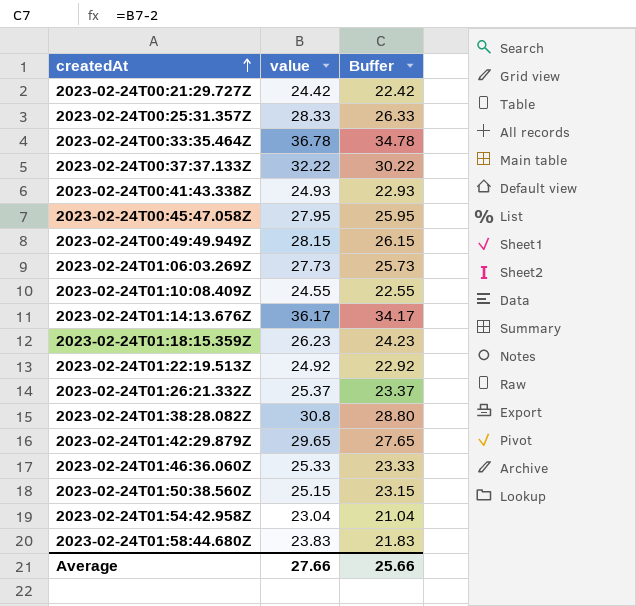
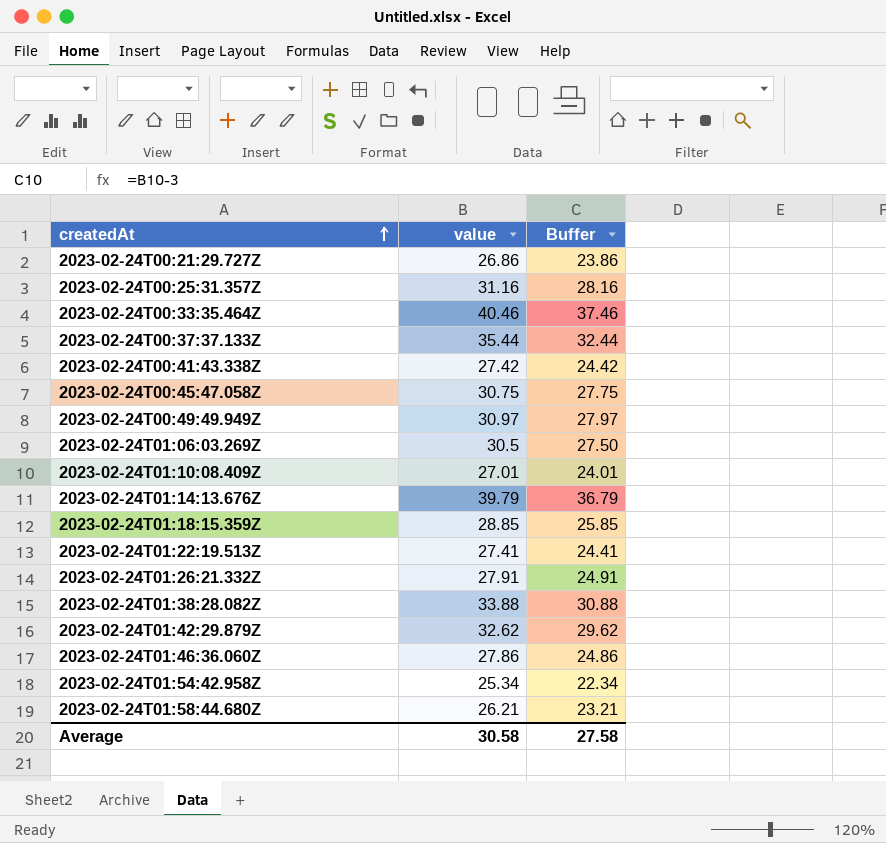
column Buffer | formula: [value] - 2 -> [value] - 3
row 2023-02-24T01:50:38.560Z: 25.15 | 23.15 -> none
2023-02-24T00:21:29.727Z | value: 24.42 -> 26.86
2023-02-24T00:25:31.357Z | value: 28.33 -> 31.16
2023-02-24T00:33:35.464Z | value: 36.78 -> 40.46
2023-02-24T00:37:37.133Z | value: 32.22 -> 35.44
2023-02-24T00:41:43.338Z | value: 24.93 -> 27.42
2023-02-24T00:45:47.058Z | value: 27.95 -> 30.75
2023-02-24T00:49:49.949Z | value: 28.15 -> 30.97
2023-02-24T01:06:03.269Z | value: 27.73 -> 30.5
2023-02-24T01:10:08.409Z | value: 24.55 -> 27.01
2023-02-24T01:14:13.676Z | value: 36.17 -> 39.79
2023-02-24T01:18:15.359Z | value: 26.23 -> 28.85
2023-02-24T01:22:19.513Z | value: 24.92 -> 27.41
2023-02-24T01:26:21.332Z | value: 25.37 -> 27.91
2023-02-24T01:38:28.082Z | value: 30.8 -> 33.88
2023-02-24T01:42:29.879Z | value: 29.65 -> 32.62
2023-02-24T01:46:36.060Z | value: 25.33 -> 27.86
2023-02-24T01:54:42.958Z | value: 23.04 -> 25.34
2023-02-24T01:58:44.680Z | value: 23.83 -> 26.21
Average | value: 27.66 -> 30.58
Average | Buffer: 25.66 -> 27.58

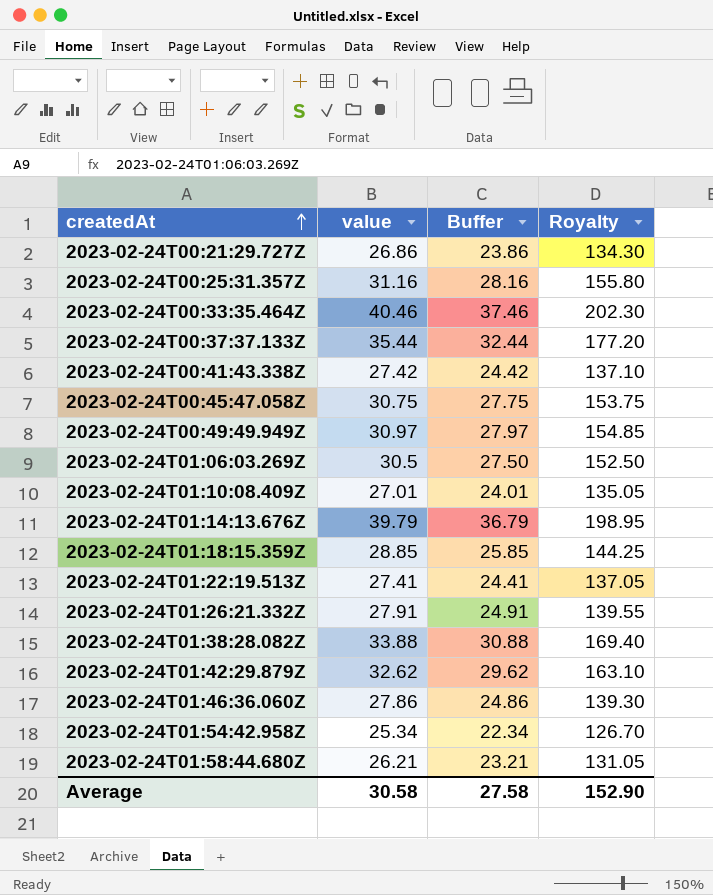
column Royalty | formula: none -> [value] * 5

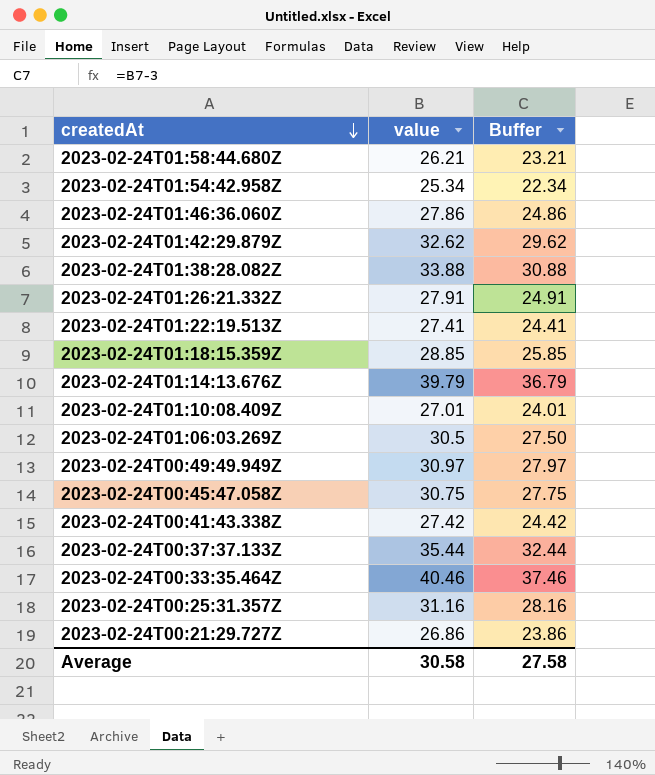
row order: createdAt ascending -> createdAt descending
column Royalty | formula: [value] * 5 -> none

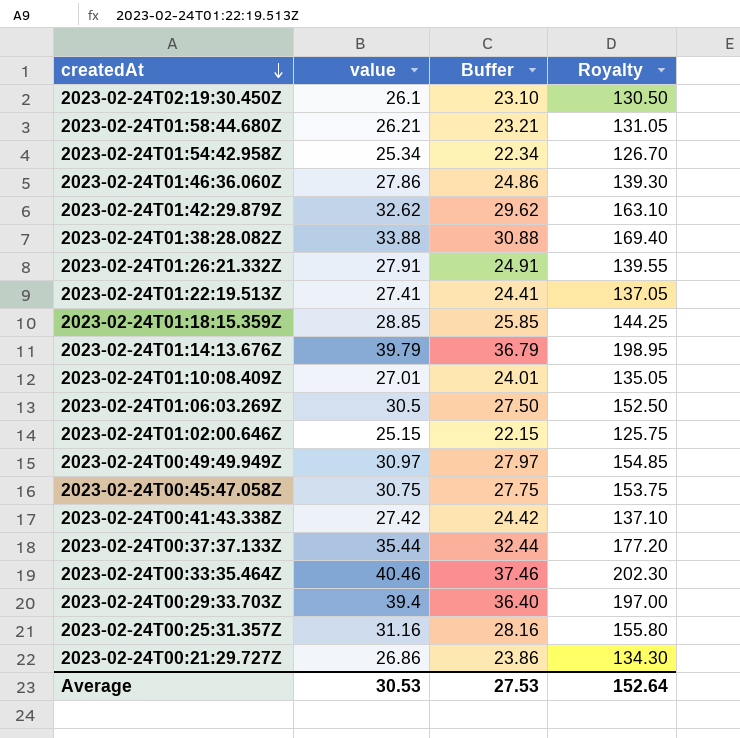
column Royalty | formula: none -> [value] * 5
row 2023-02-24T02:19:30.450Z: none -> 26.1 | 23.10 | 130.50
row 2023-02-24T01:02:00.646Z: none -> 25.15 | 22.15 | 125.75
row 2023-02-24T00:29:33.703Z: none -> 39.4 | 36.40 | 197.00
Average | value: 30.58 -> 30.53
Average | Buffer: 27.58 -> 27.53

